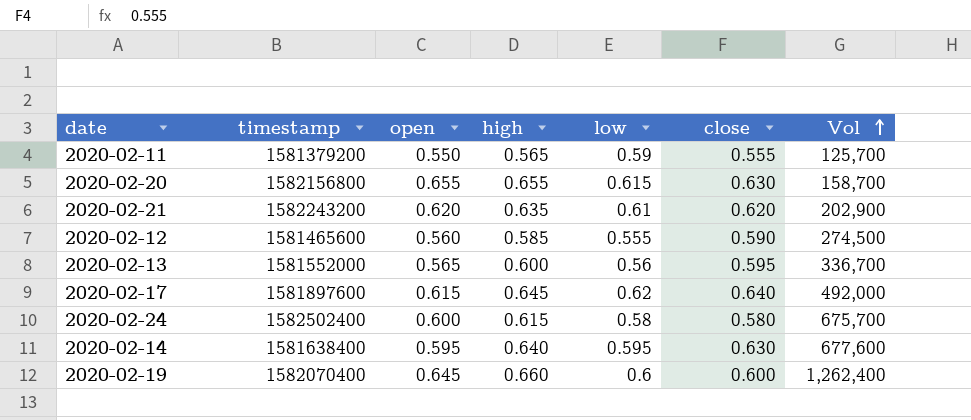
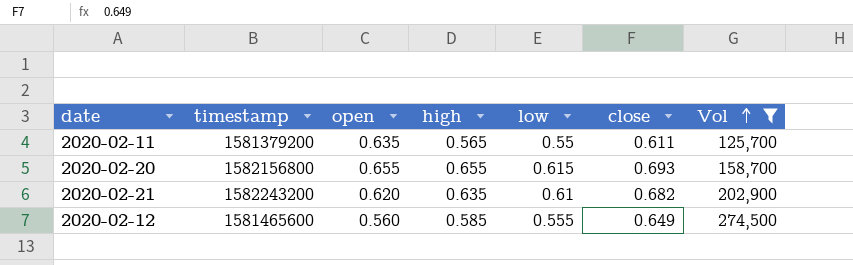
filter: none -> Vol <= 274,500
2020-02-11 | open: 0.550 -> 0.635
2020-02-11 | low: 0.59 -> 0.55
2020-02-11 | close: 0.555 -> 0.611
2020-02-20 | close: 0.630 -> 0.693
2020-02-21 | close: 0.620 -> 0.682
2020-02-12 | close: 0.590 -> 0.649

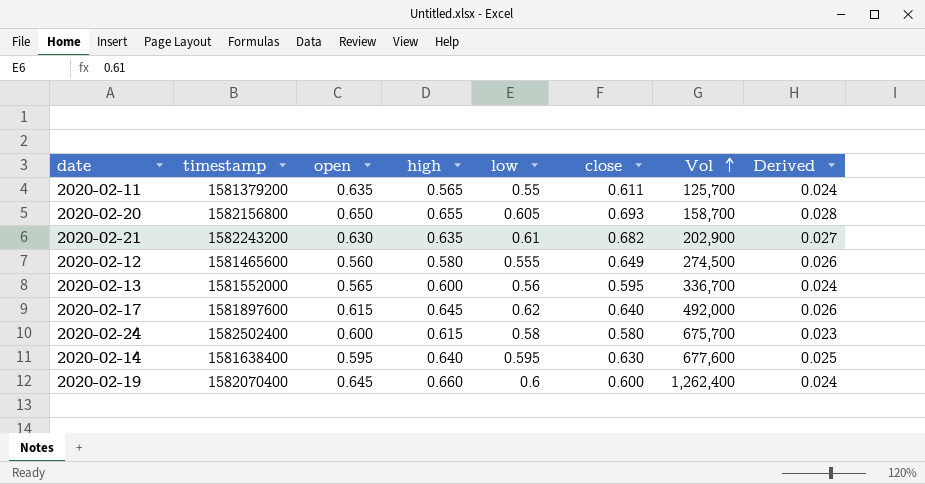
filter: Vol <= 274,500 -> none
column Derived | formula: none -> [close] * 0.04
2020-02-20 | open: 0.655 -> 0.650
2020-02-20 | low: 0.615 -> 0.605
2020-02-21 | open: 0.620 -> 0.630
2020-02-12 | high: 0.585 -> 0.580

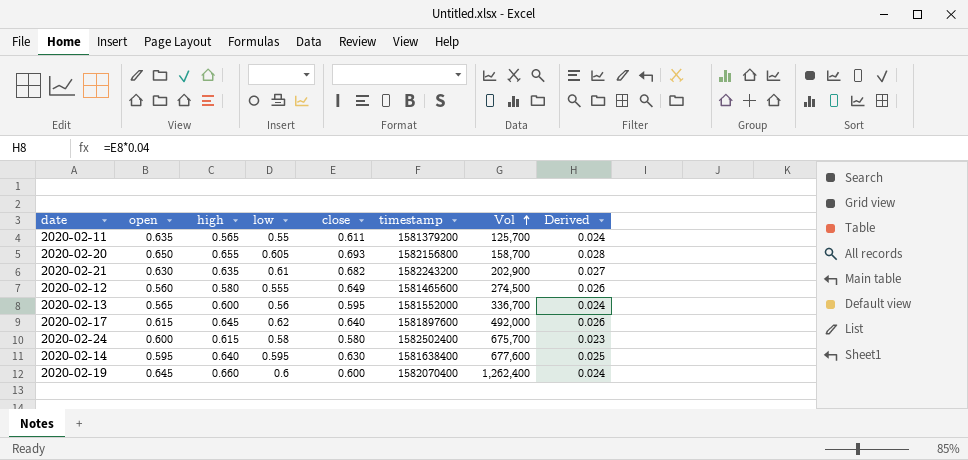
column timestamp | position: 2 -> 6

